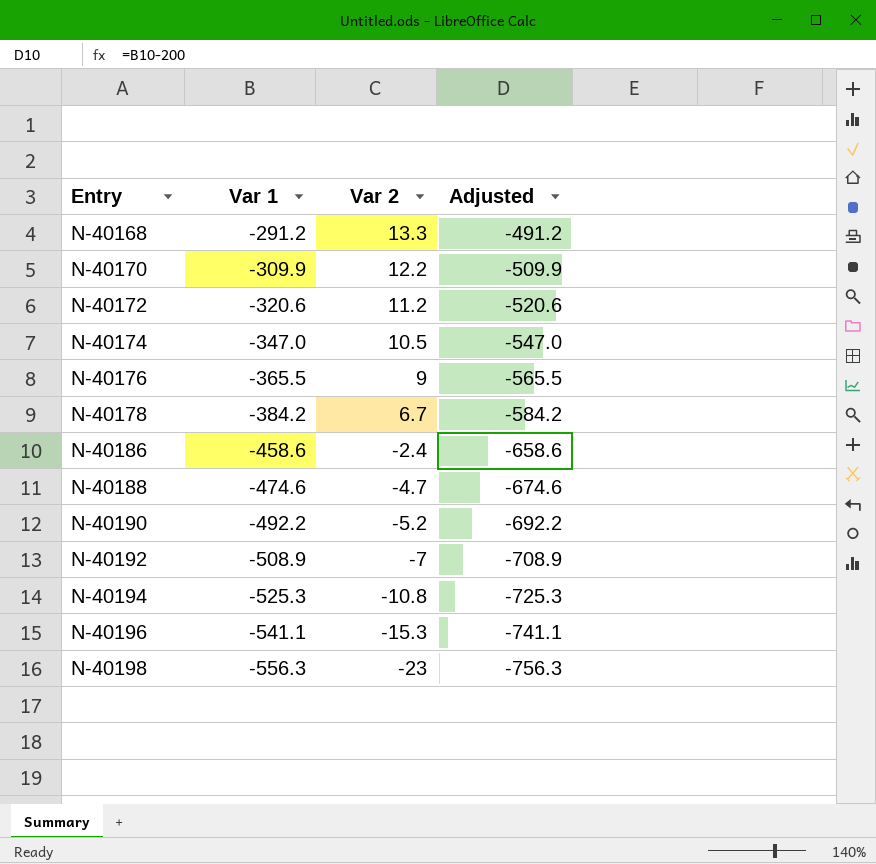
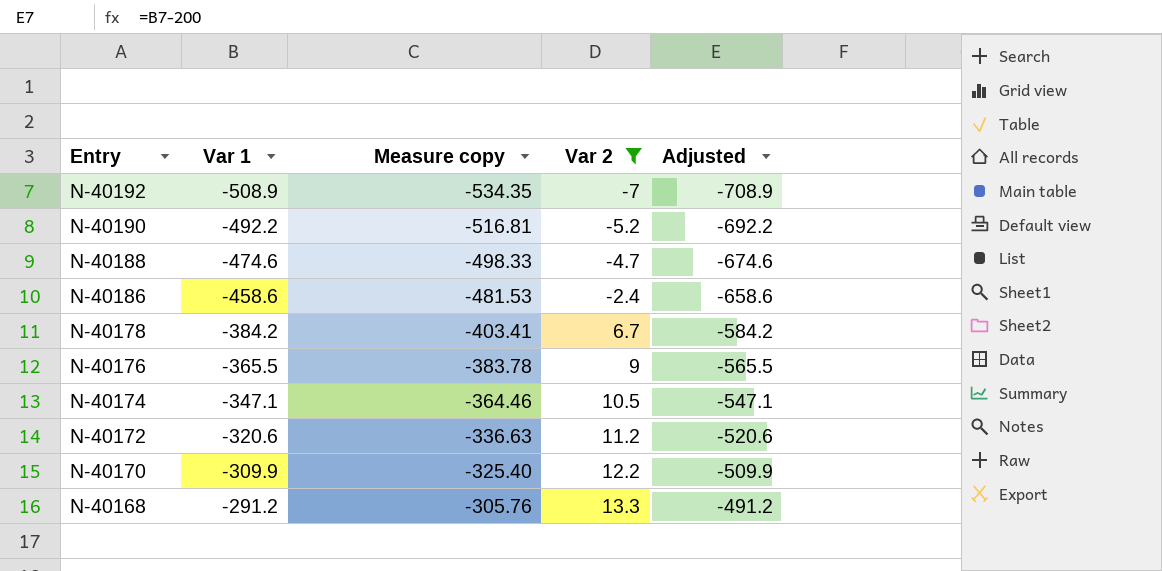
filter: none -> Var 2 >= -7
row order: Entry ascending -> Entry descending
column Measure copy | formula: none -> [Var 1] * 1.05
N-40174 | Var 1: -347.0 -> -347.1
N-40174 | Adjusted: -547.0 -> -547.1

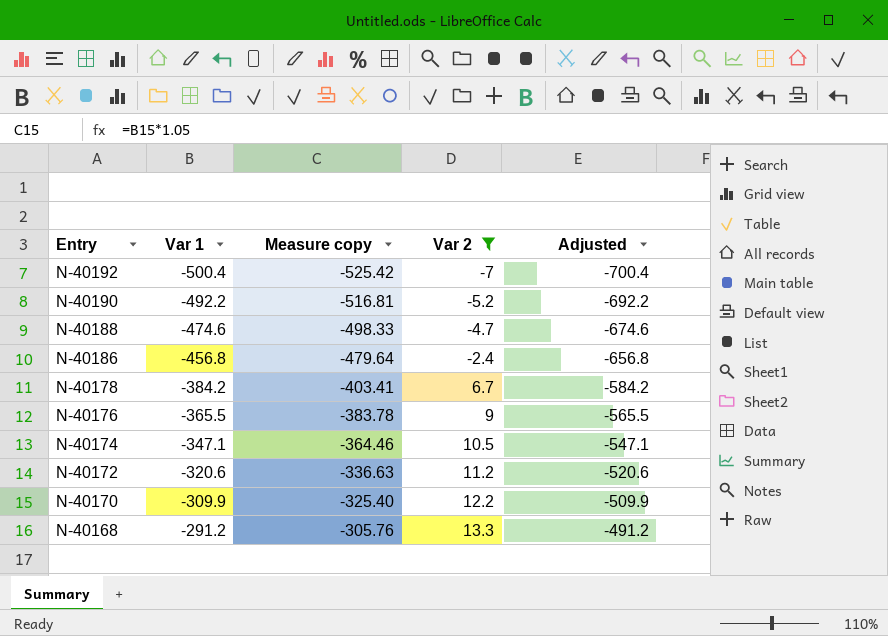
N-40192 | Var 1: -508.9 -> -500.4
N-40192 | Measure copy: -534.35 -> -525.42
N-40192 | Adjusted: -708.9 -> -700.4
N-40186 | Var 1: -458.6 -> -456.8
N-40186 | Measure copy: -481.53 -> -479.64
N-40186 | Adjusted: -658.6 -> -656.8

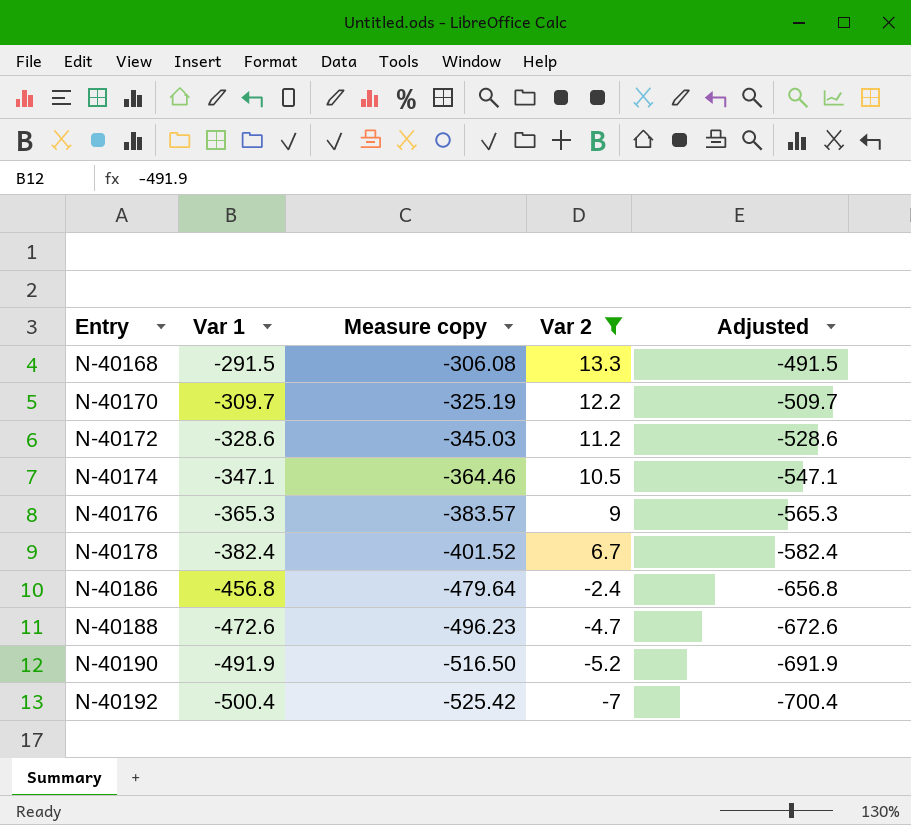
row order: Entry descending -> Entry ascending
N-40168 | Var 1: -291.2 -> -291.5
N-40168 | Measure copy: -305.76 -> -306.08
N-40168 | Adjusted: -491.2 -> -491.5
N-40170 | Var 1: -309.9 -> -309.7
N-40170 | Measure copy: -325.40 -> -325.19
N-40170 | Adjusted: -509.9 -> -509.7
N-40172 | Var 1: -320.6 -> -328.6
N-40172 | Measure copy: -336.63 -> -345.03
N-40172 | Adjusted: -520.6 -> -528.6
N-40176 | Var 1: -365.5 -> -365.3
N-40176 | Measure copy: -383.78 -> -383.57
N-40176 | Adjusted: -565.5 -> -565.3
N-40178 | Var 1: -384.2 -> -382.4
N-40178 | Measure copy: -403.41 -> -401.52
N-40178 | Adjusted: -584.2 -> -582.4
N-40188 | Var 1: -474.6 -> -472.6
N-40188 | Measure copy: -498.33 -> -496.23
N-40188 | Adjusted: -674.6 -> -672.6
N-40190 | Var 1: -492.2 -> -491.9
N-40190 | Measure copy: -516.81 -> -516.50
N-40190 | Adjusted: -692.2 -> -691.9

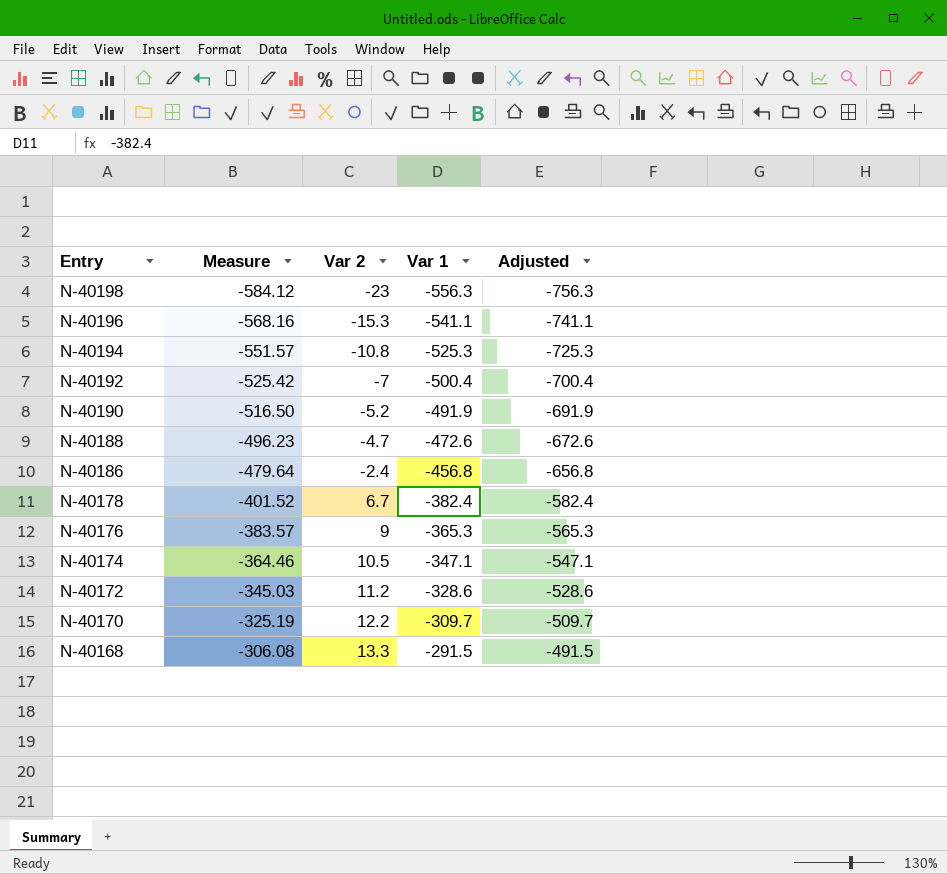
filter: Var 2 >= -7 -> none
row order: Entry ascending -> Entry descending
column name: Measure copy -> Measure
column Var 1 | position: 2 -> 4

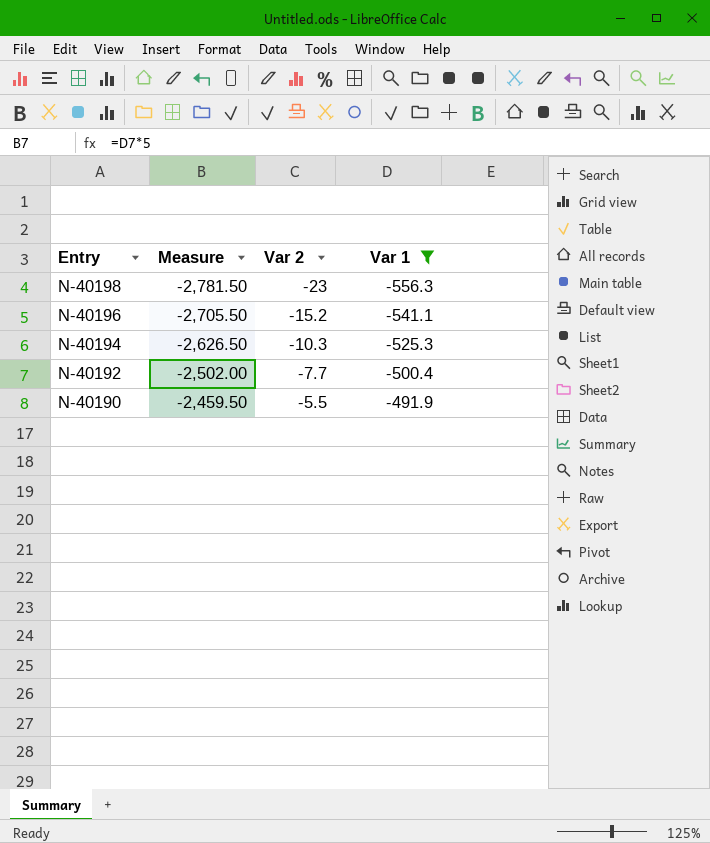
filter: none -> Var 1 <= -491.9
column Adjusted | formula: [Var 1] - 200 -> none
column Measure | formula: [Var 1] * 1.05 -> [Var 1] * 5
N-40196 | Var 2: -15.3 -> -15.2
N-40194 | Var 2: -10.8 -> -10.3
N-40192 | Var 2: -7 -> -7.7
N-40190 | Var 2: -5.2 -> -5.5

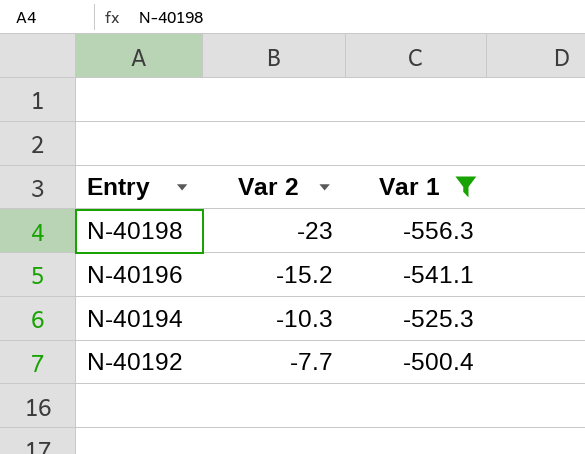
column Measure | formula: [Var 1] * 5 -> none
row N-40190: -2,459.50 | -5.5 | -491.9 -> none

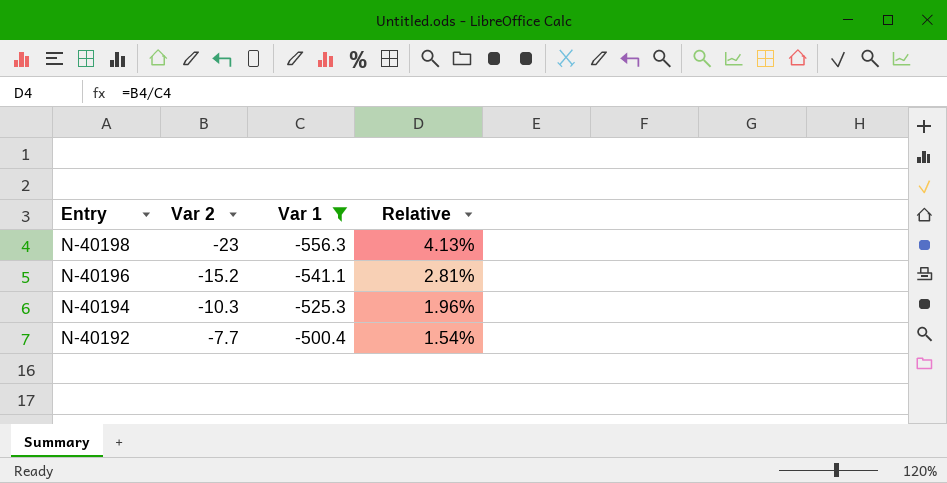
column Relative | formula: none -> [Var 2] / [Var 1]

